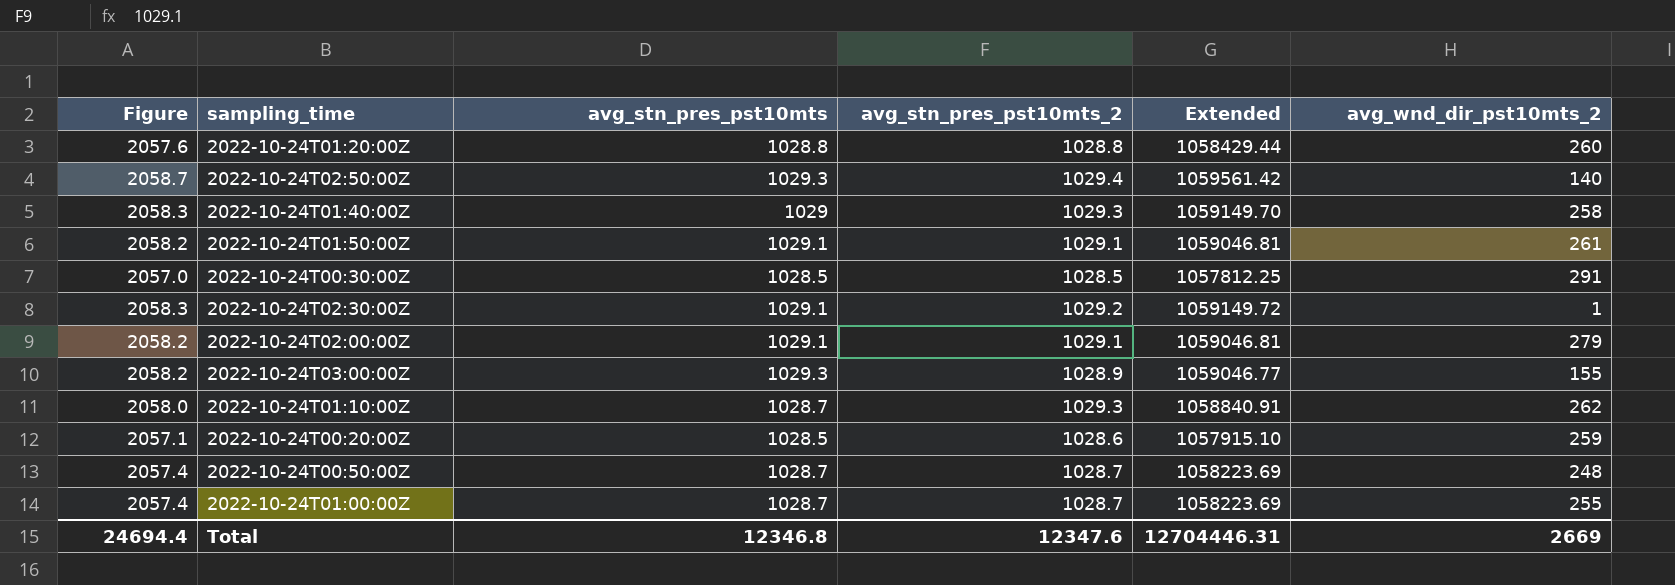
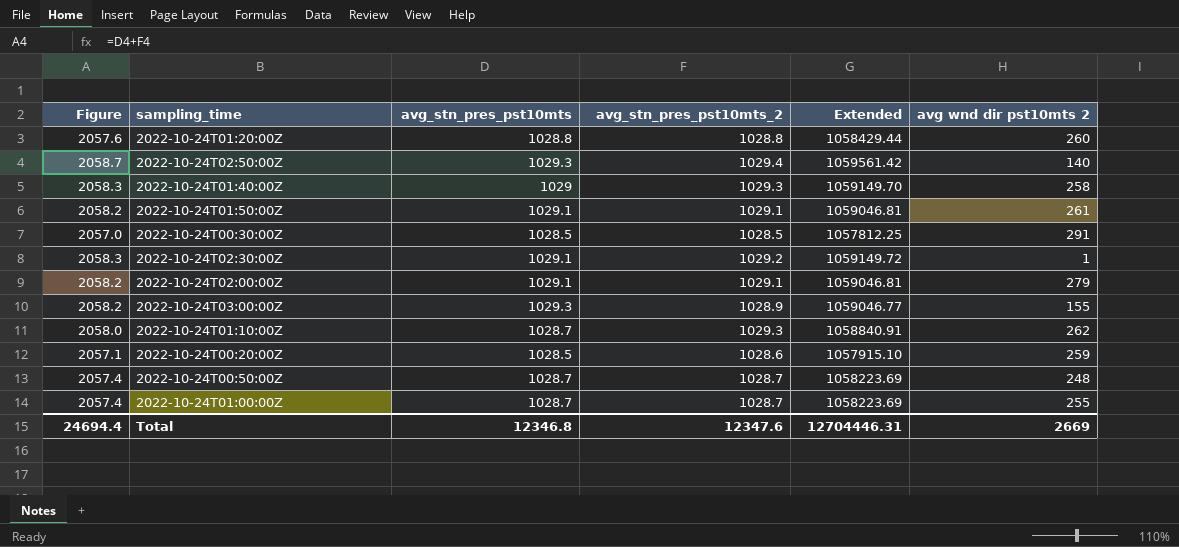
column name: avg_wnd_dir_pst10mts_2 -> avg wnd dir pst10mts 2

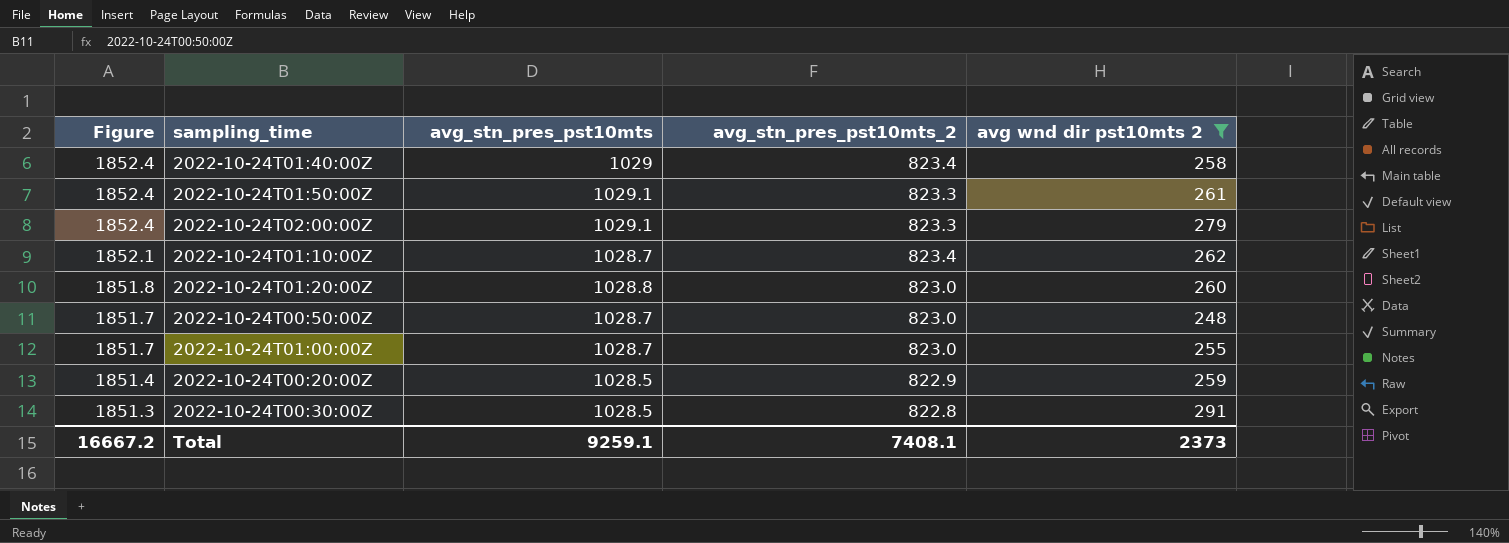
filter: none -> avg wnd dir pst10mts 2 >= 248
row order: none -> Figure descending
column Extended | formula: [avg_stn_pres_pst10mts] * [avg_stn_pres_pst10mts_2] -> none
2022-10-24T01:40:00Z | Figure: 2058.3 -> 1852.4
2022-10-24T01:40:00Z | avg_stn_pres_pst10mts_2: 1029.3 -> 823.4
2022-10-24T01:50:00Z | Figure: 2058.2 -> 1852.4
2022-10-24T01:50:00Z | avg_stn_pres_pst10mts_2: 1029.1 -> 823.3
2022-10-24T02:00:00Z | Figure: 2058.2 -> 1852.4
2022-10-24T02:00:00Z | avg_stn_pres_pst10mts_2: 1029.1 -> 823.3
2022-10-24T01:10:00Z | Figure: 2058.0 -> 1852.1
2022-10-24T01:10:00Z | avg_stn_pres_pst10mts_2: 1029.3 -> 823.4
2022-10-24T01:20:00Z | Figure: 2057.6 -> 1851.8
2022-10-24T01:20:00Z | avg_stn_pres_pst10mts_2: 1028.8 -> 823.0
2022-10-24T00:50:00Z | Figure: 2057.4 -> 1851.7
2022-10-24T00:50:00Z | avg_stn_pres_pst10mts_2: 1028.7 -> 823.0
2022-10-24T01:00:00Z | Figure: 2057.4 -> 1851.7
2022-10-24T01:00:00Z | avg_stn_pres_pst10mts_2: 1028.7 -> 823.0
2022-10-24T00:20:00Z | Figure: 2057.1 -> 1851.4
2022-10-24T00:20:00Z | avg_stn_pres_pst10mts_2: 1028.6 -> 822.9
2022-10-24T00:30:00Z | Figure: 2057.0 -> 1851.3
2022-10-24T00:30:00Z | avg_stn_pres_pst10mts_2: 1028.5 -> 822.8
Total | Figure: 24694.4 -> 16667.2
Total | avg_stn_pres_pst10mts: 12346.8 -> 9259.1
Total | avg_stn_pres_pst10mts_2: 12347.6 -> 7408.1
Total | avg wnd dir pst10mts 2: 2669 -> 2373

